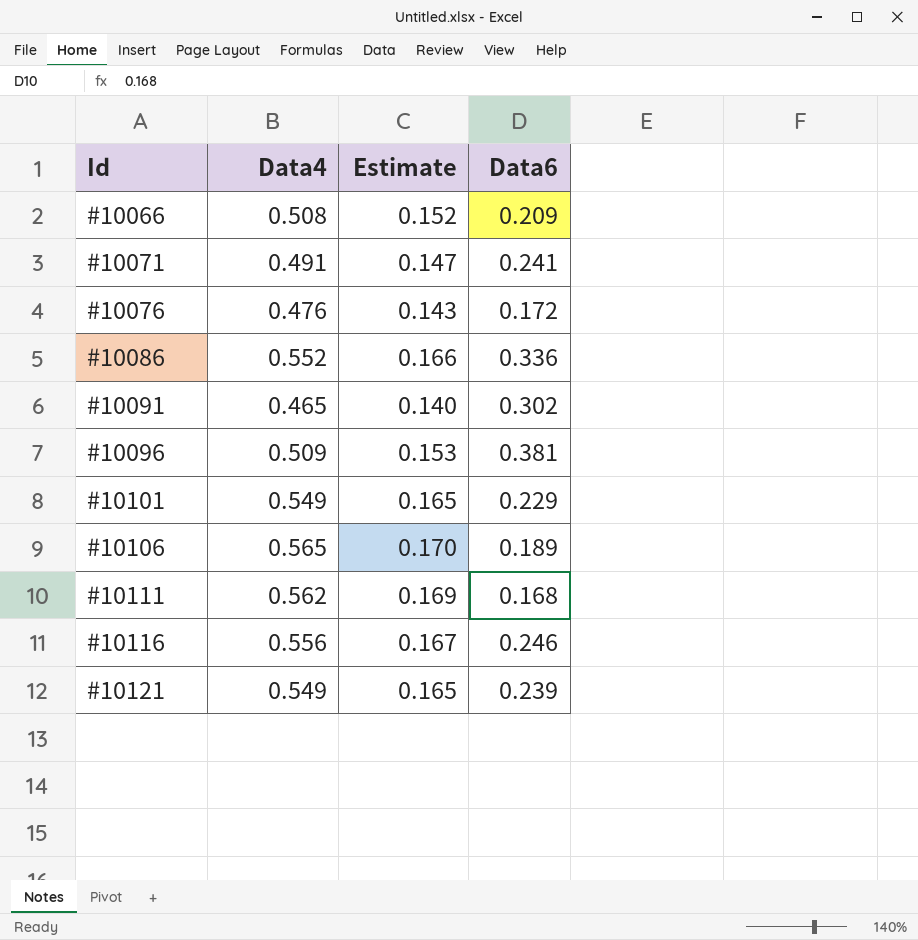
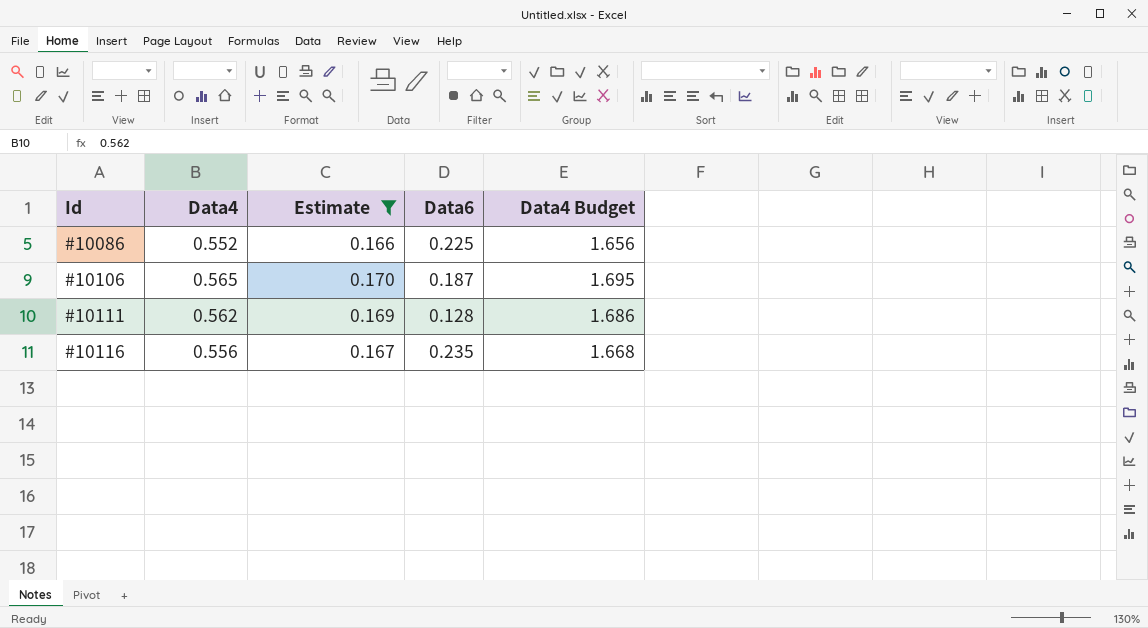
filter: none -> Estimate >= 0.166
column Data4 Budget | formula: none -> [Data4] * 3
#10086 | Data6: 0.336 -> 0.225
#10106 | Data6: 0.189 -> 0.187
#10111 | Data6: 0.168 -> 0.128
#10116 | Data6: 0.246 -> 0.235

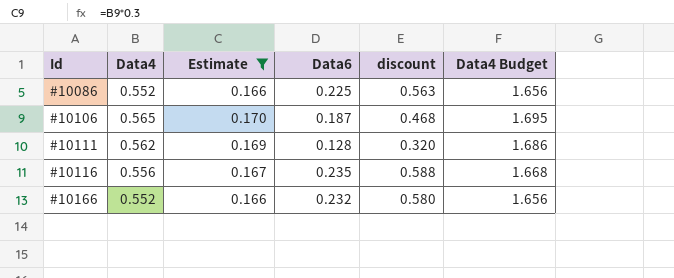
column discount | formula: none -> [Data6] * 2.5
row #10166: none -> 0.552 | 0.166 | 0.232 | 0.580 | 1.656

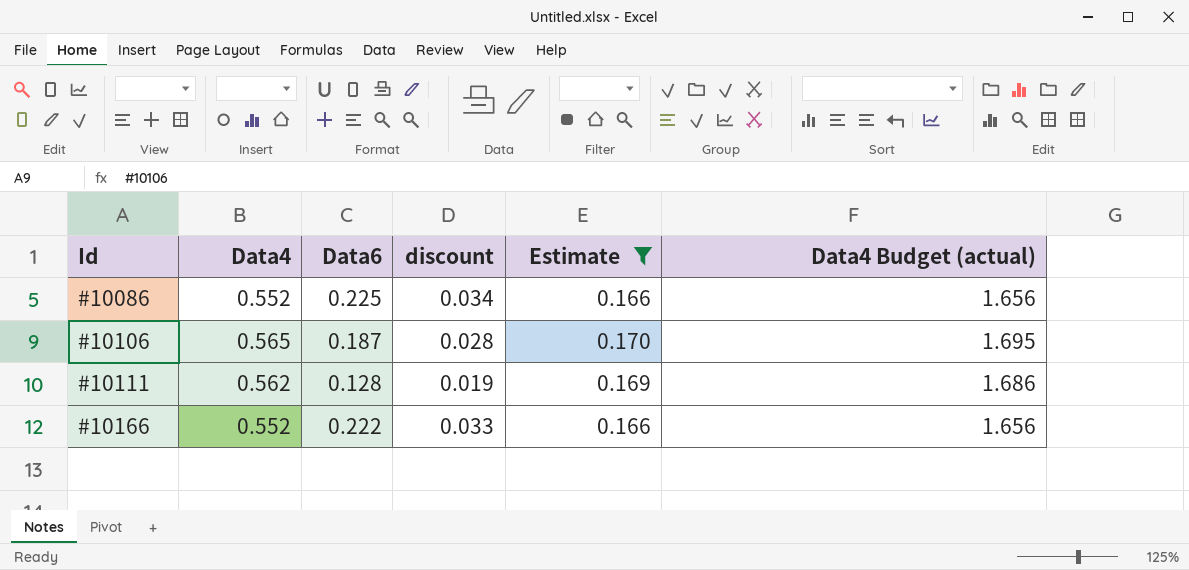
column discount | formula: [Data6] * 2.5 -> [Data6] * 0.15
column Estimate | position: 3 -> 5
column name: Data4 Budget -> Data4 Budget (actual)
row #10116: 0.556 | 0.167 | 0.235 | 0.588 | 1.668 -> none
#10166 | Data6: 0.232 -> 0.222

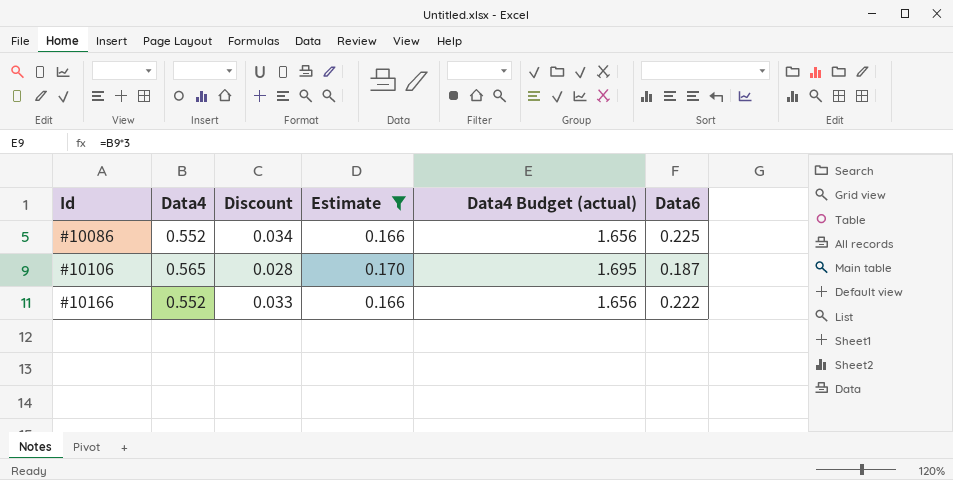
column name: discount -> Discount
column Data6 | position: 3 -> 6
row #10111: 0.562 | 0.128 | 0.019 | 0.169 | 1.686 -> none

